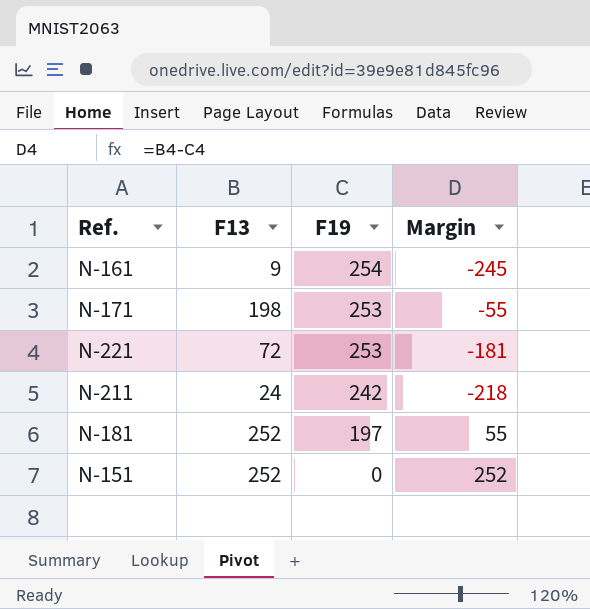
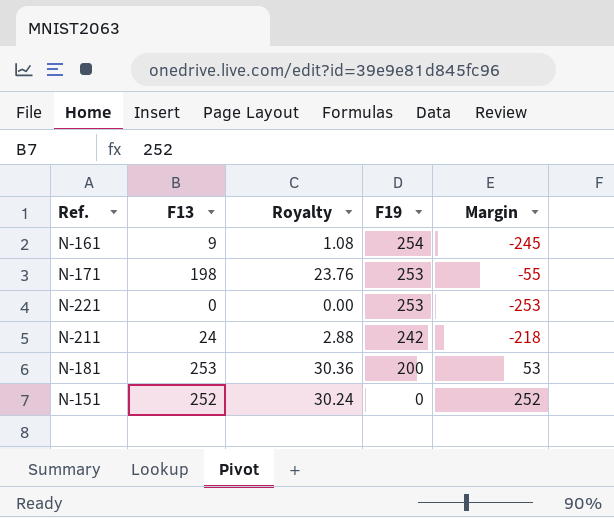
column Royalty | formula: none -> [F13] * 0.12
N-221 | F13: 72 -> 0
N-221 | Margin: -181 -> -253
N-181 | F13: 252 -> 253
N-181 | F19: 197 -> 200
N-181 | Margin: 55 -> 53

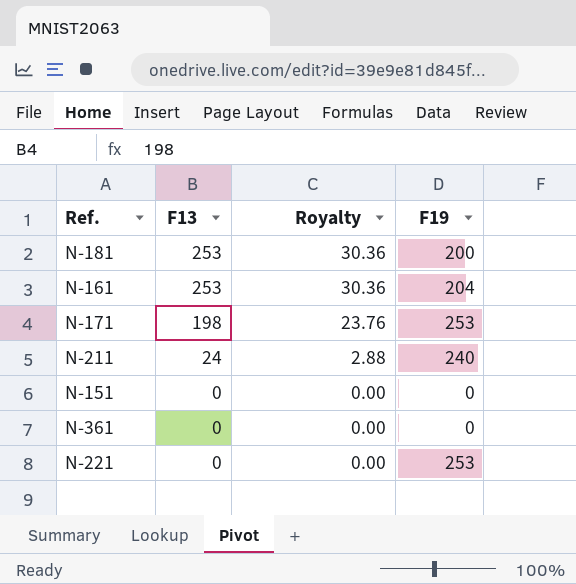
row order: F19 descending -> F13 descending
column Margin | formula: [F13] - [F19] -> none
N-161 | F13: 9 -> 253
N-161 | Royalty: 1.08 -> 30.36
N-161 | F19: 254 -> 204
N-211 | F19: 242 -> 240
N-151 | F13: 252 -> 0
N-151 | Royalty: 30.24 -> 0.00
row N-361: none -> 0 | 0.00 | 0

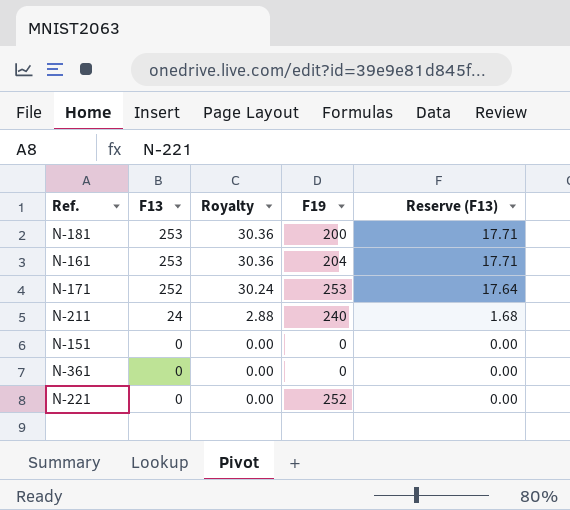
column Reserve (F13) | formula: none -> [F13] * 0.07
N-171 | F13: 198 -> 252
N-171 | Royalty: 23.76 -> 30.24
N-221 | F19: 253 -> 252

